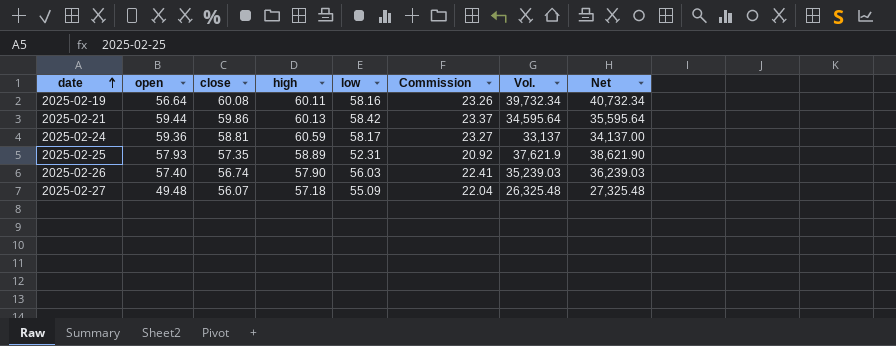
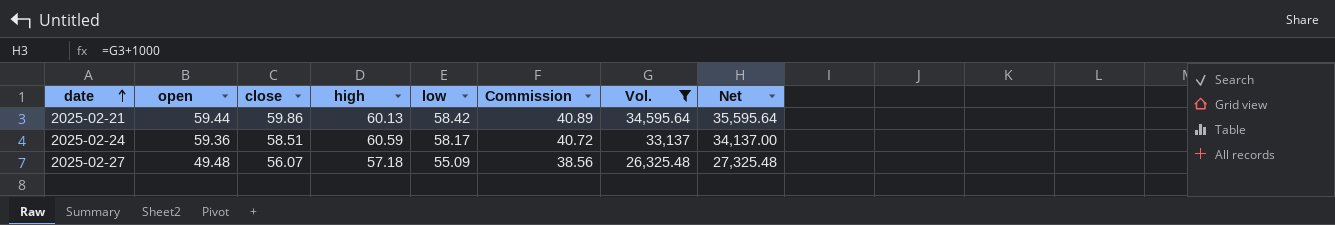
filter: none -> Vol. <= 34,595.64
column Commission | formula: [low] * 0.4 -> [low] * 0.7
2025-02-24 | close: 58.81 -> 58.51

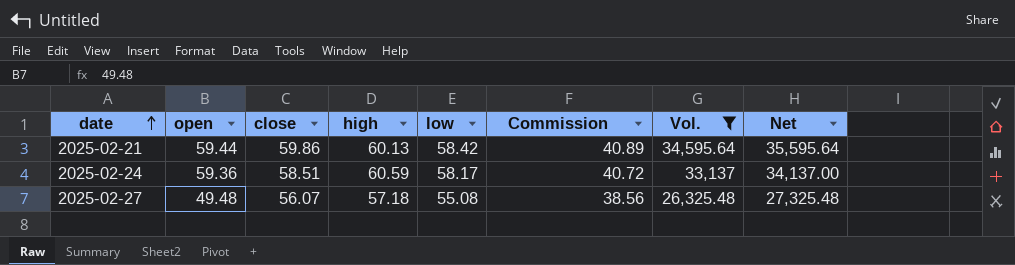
2025-02-27 | low: 55.09 -> 55.08

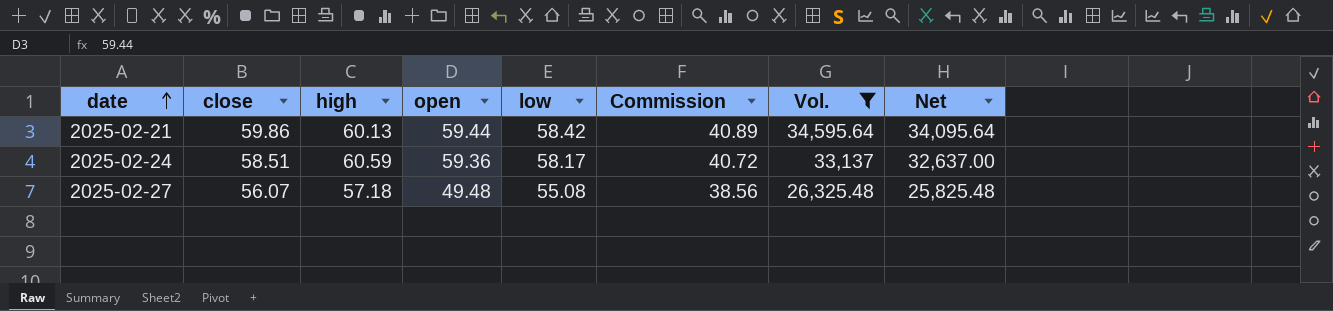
column open | position: 2 -> 4
column Net | formula: [Vol.] + 1000 -> [Vol.] - 500

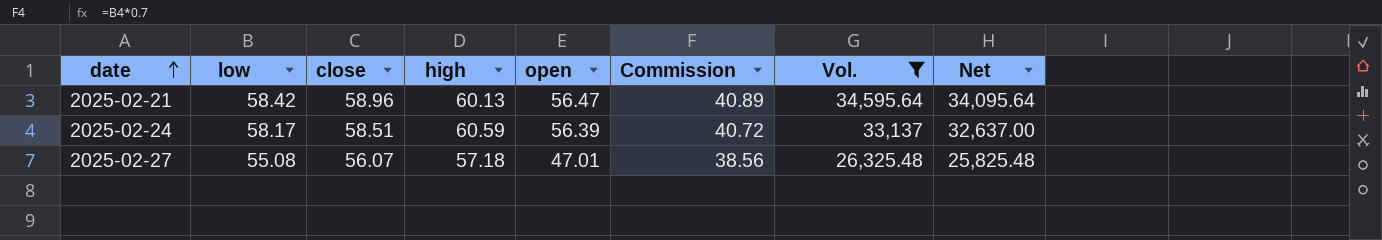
column low | position: 5 -> 2
2025-02-21 | close: 59.86 -> 58.96
2025-02-21 | open: 59.44 -> 56.47
2025-02-24 | open: 59.36 -> 56.39
2025-02-27 | open: 49.48 -> 47.01

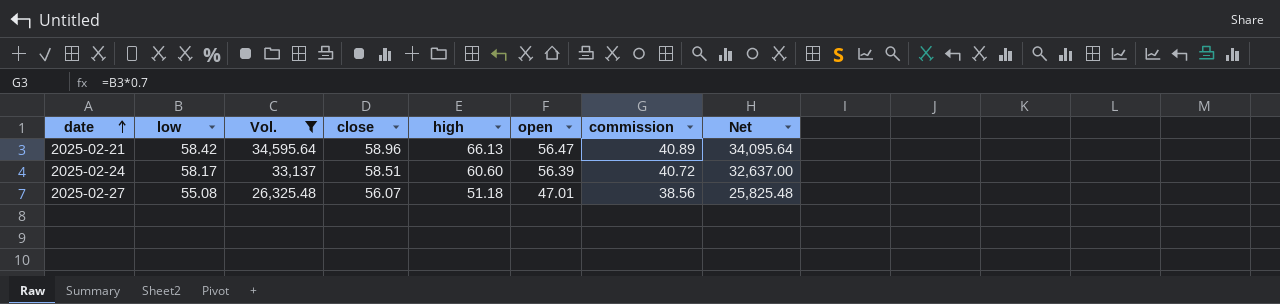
column Vol. | position: 7 -> 3
column name: Commission -> commission
2025-02-21 | high: 60.13 -> 66.13
2025-02-24 | high: 60.59 -> 60.60
2025-02-27 | high: 57.18 -> 51.18

